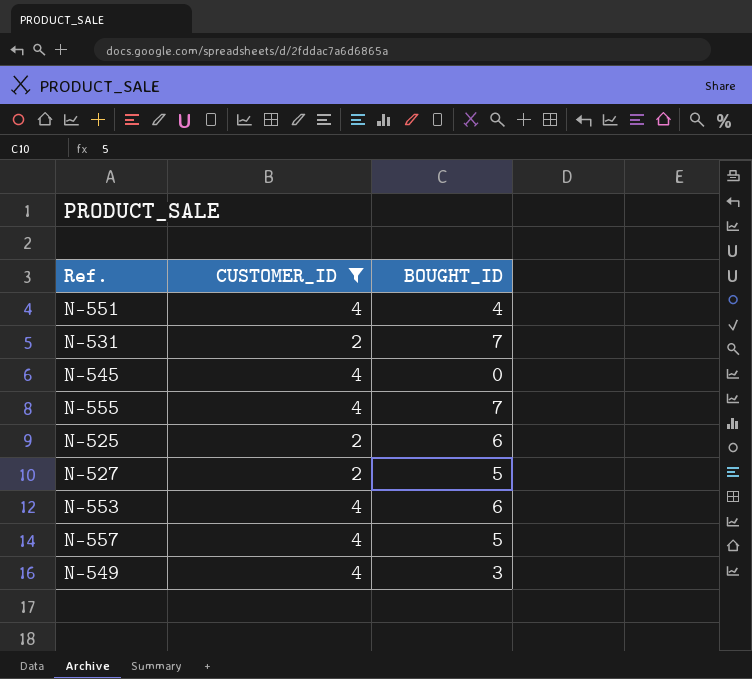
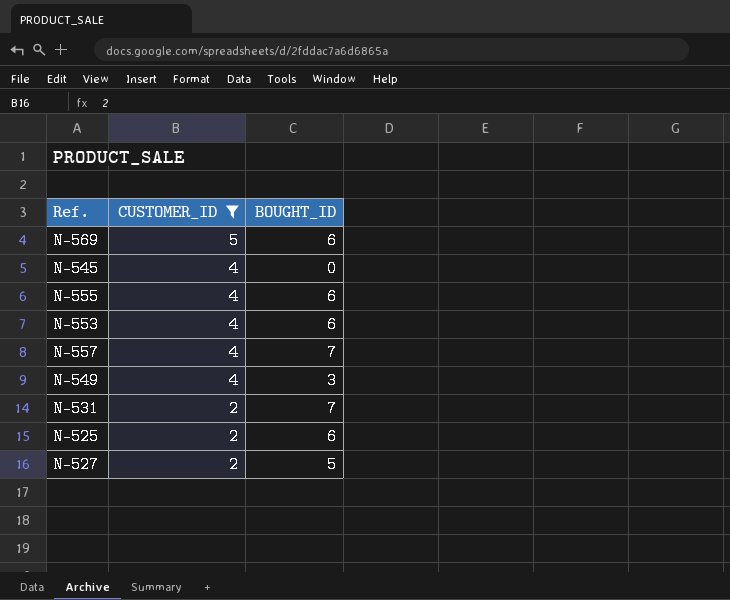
row order: none -> CUSTOMER_ID descending
row N-551: 4 | 4 -> none
row N-569: none -> 5 | 6
N-555 | BOUGHT_ID: 7 -> 6
N-557 | BOUGHT_ID: 5 -> 7

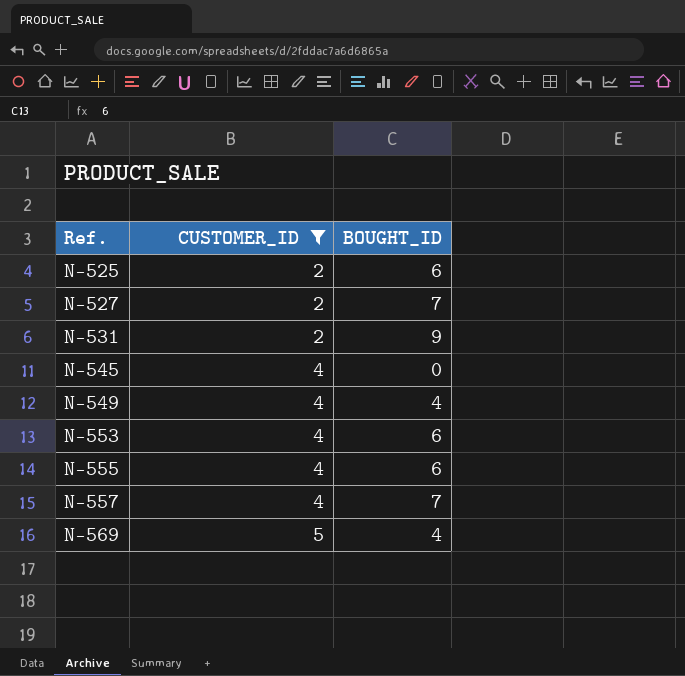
row order: CUSTOMER_ID descending -> Ref. ascending
N-527 | BOUGHT_ID: 5 -> 7
N-531 | BOUGHT_ID: 7 -> 9
N-549 | BOUGHT_ID: 3 -> 4
N-569 | BOUGHT_ID: 6 -> 4

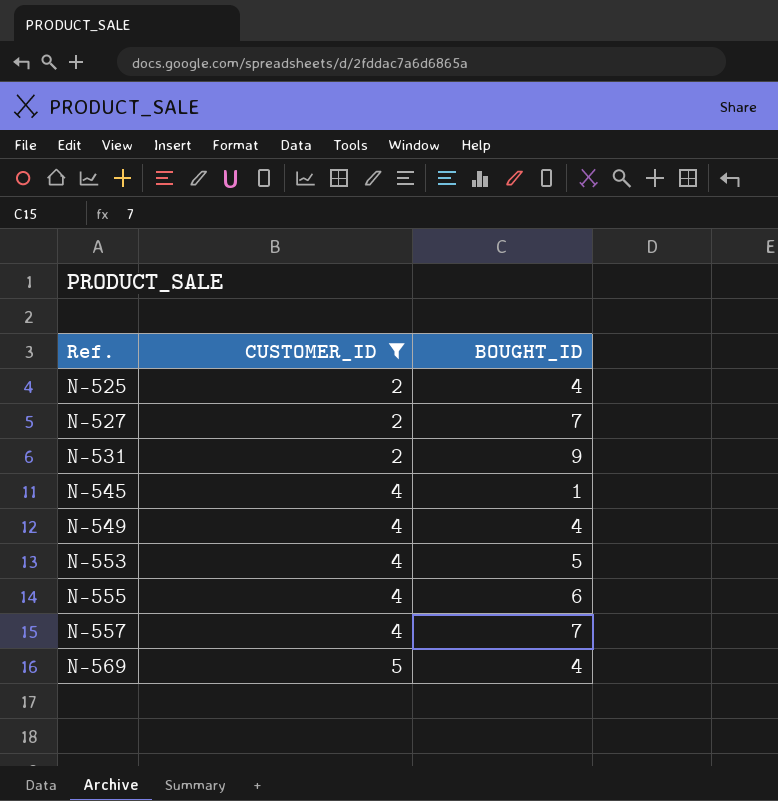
N-525 | BOUGHT_ID: 6 -> 4
N-545 | BOUGHT_ID: 0 -> 1
N-553 | BOUGHT_ID: 6 -> 5

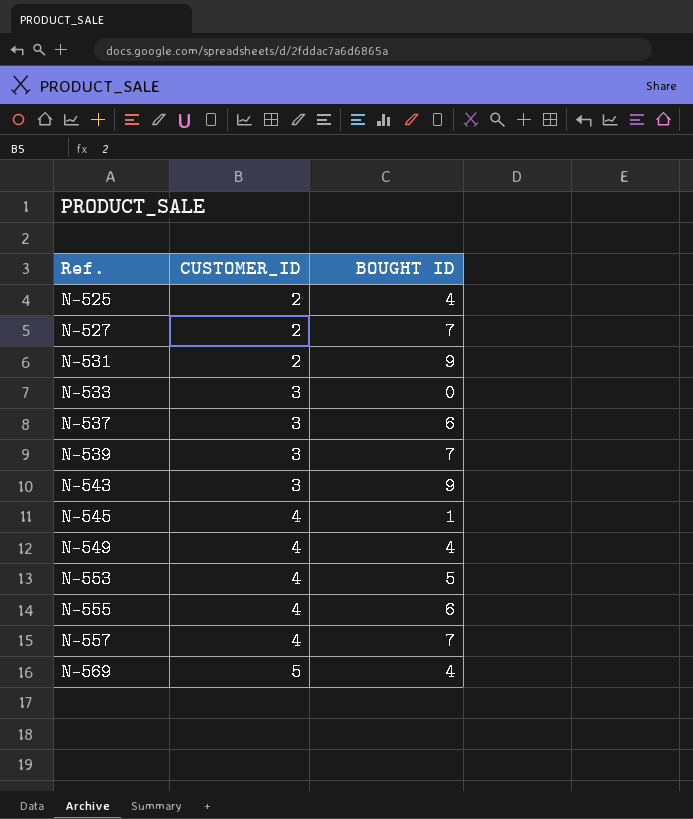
filter: CUSTOMER_ID != 3 -> none
column name: BOUGHT_ID -> BOUGHT ID

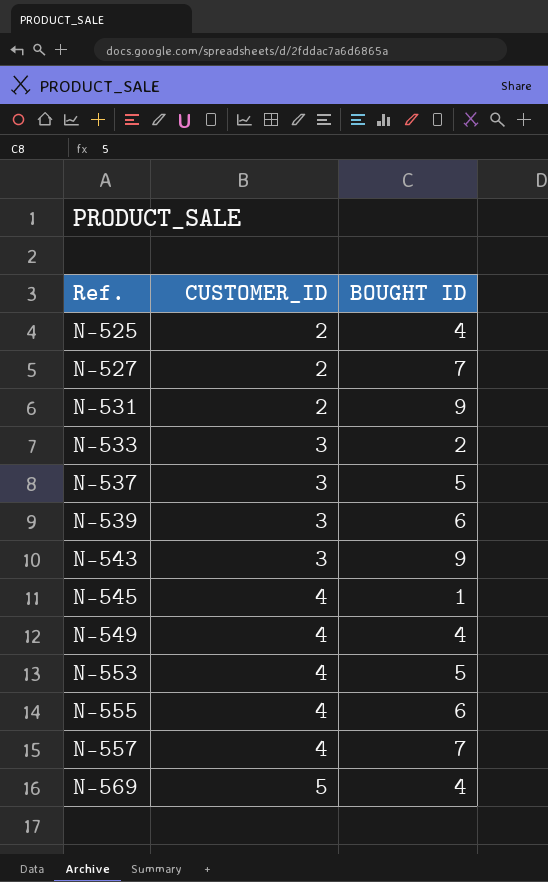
N-533 | BOUGHT ID: 0 -> 2
N-537 | BOUGHT ID: 6 -> 5
N-539 | BOUGHT ID: 7 -> 6

